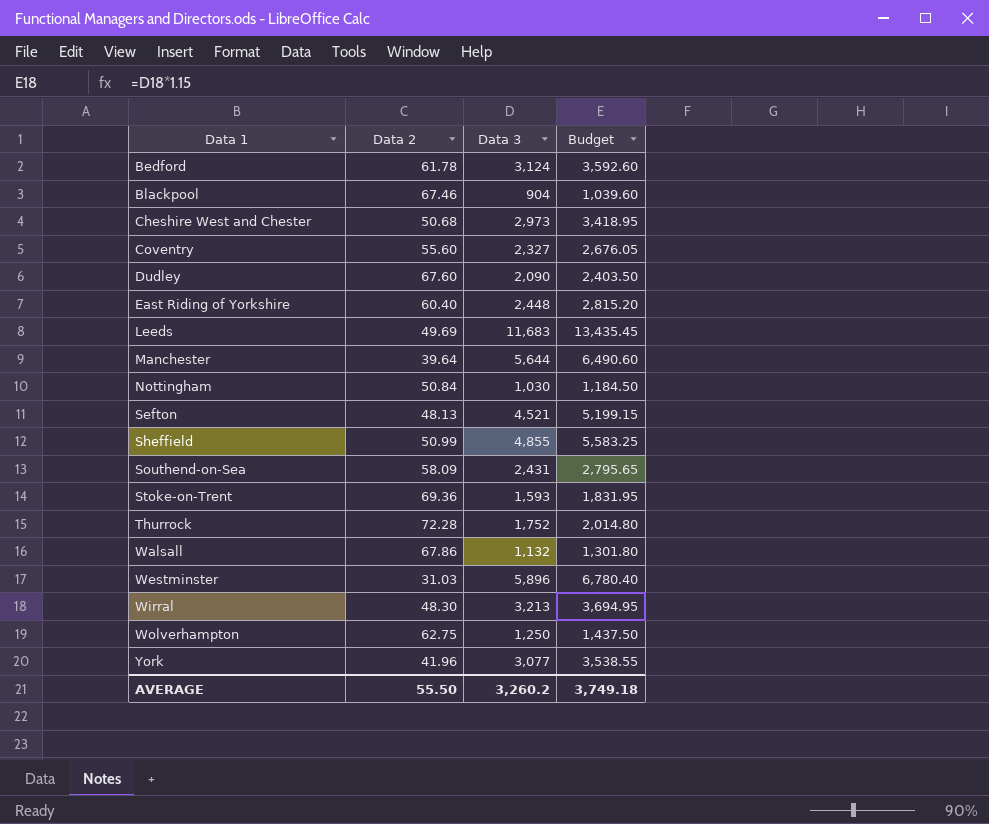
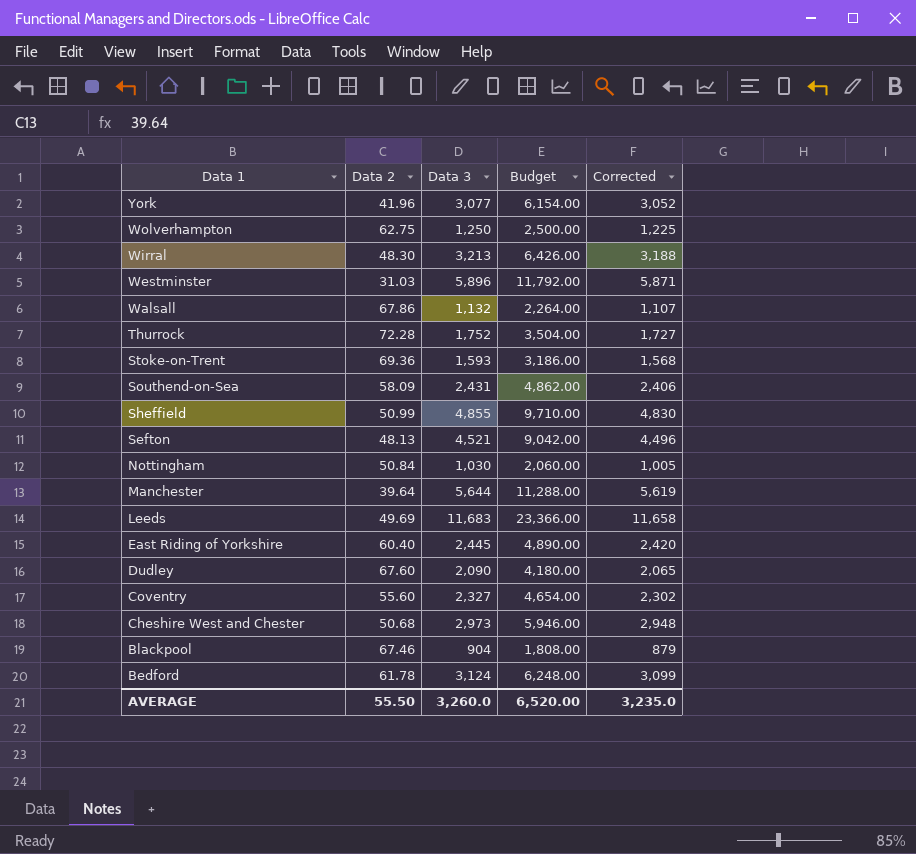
row order: Data 1 ascending -> Data 1 descending
column Budget | formula: [Data 3] * 1.15 -> [Data 3] * 2
column Corrected | formula: none -> [Data 3] - 25
East Riding of Yorkshire | Data 3: 2,448 -> 2,445
AVERAGE | Data 3: 3,260.2 -> 3,260.0
AVERAGE | Budget: 3,749.18 -> 6,520.00

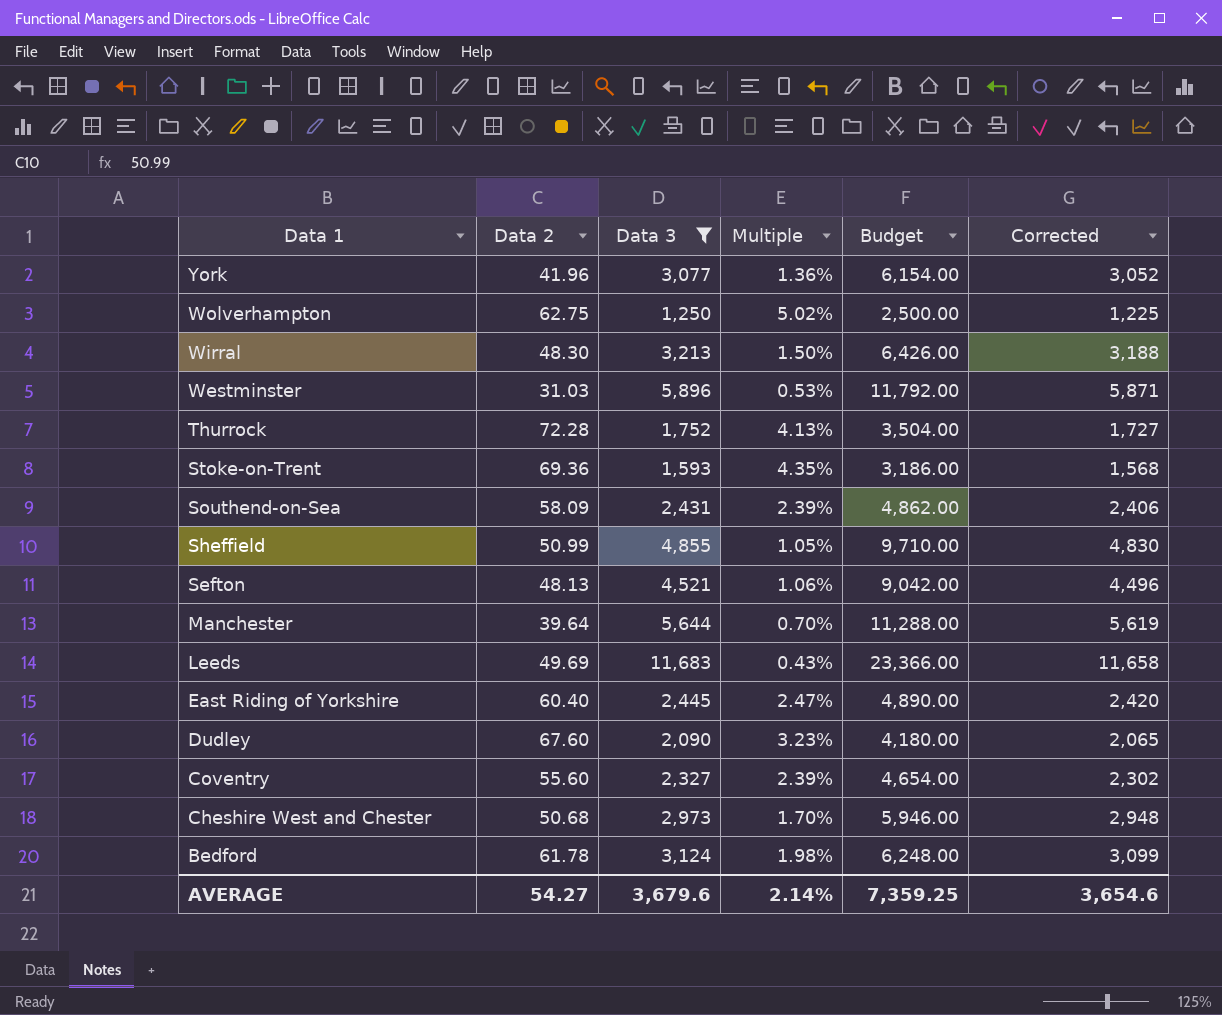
filter: none -> Data 3 >= 1,250
column Multiple | formula: none -> [Data 2] / [Data 3]
AVERAGE | Data 2: 55.50 -> 54.27
AVERAGE | Data 3: 3,260.0 -> 3,679.6
AVERAGE | Budget: 6,520.00 -> 7,359.25
AVERAGE | Corrected: 3,235.0 -> 3,654.6

